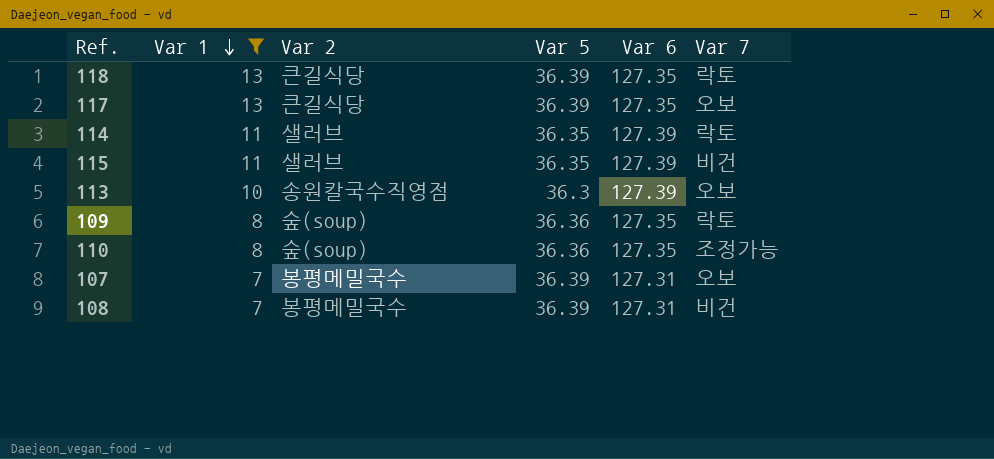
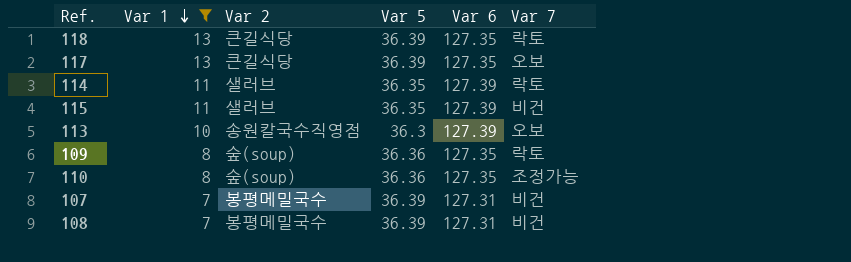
107 | Var 7: 오보 -> 비건

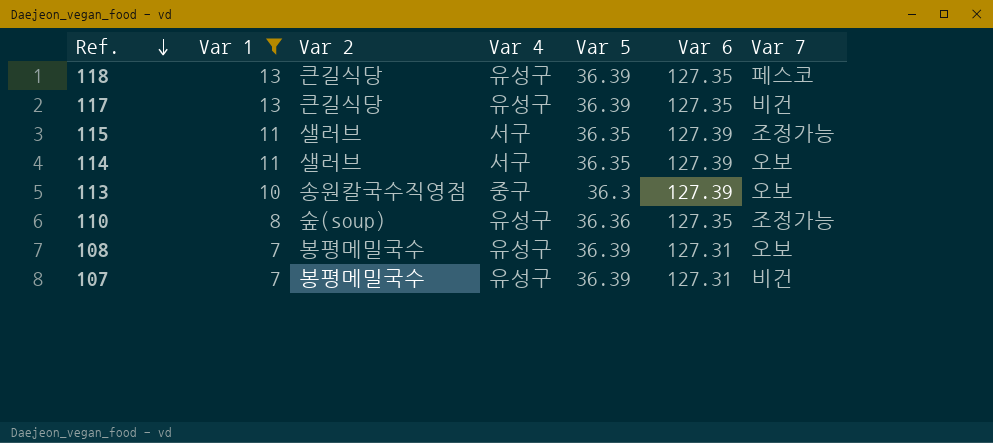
row order: Var 1 descending -> Ref. descending
column Var 4 | position: none -> 4
row 109: 8 | 숲(soup) | 36.36 | 127.35 | 락토 -> none
118 | Var 7: 락토 -> 페스코
117 | Var 7: 오보 -> 비건
115 | Var 7: 비건 -> 조정가능
114 | Var 7: 락토 -> 오보
108 | Var 7: 비건 -> 오보

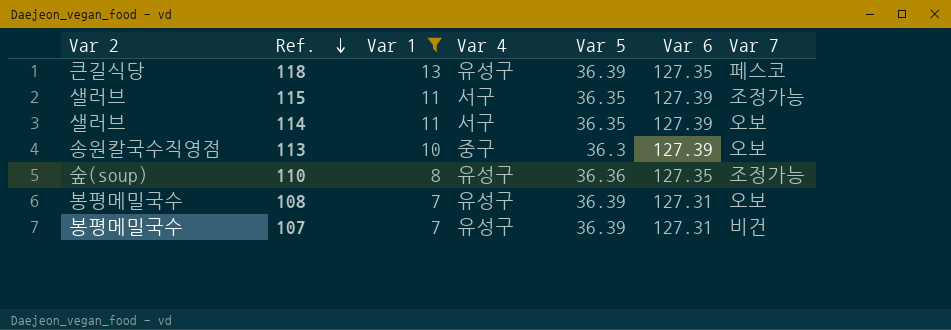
column Var 2 | position: 3 -> 1
row 117: 13 | 큰길식당 | 유성구 | 36.39 | 127.35 | 비건 -> none

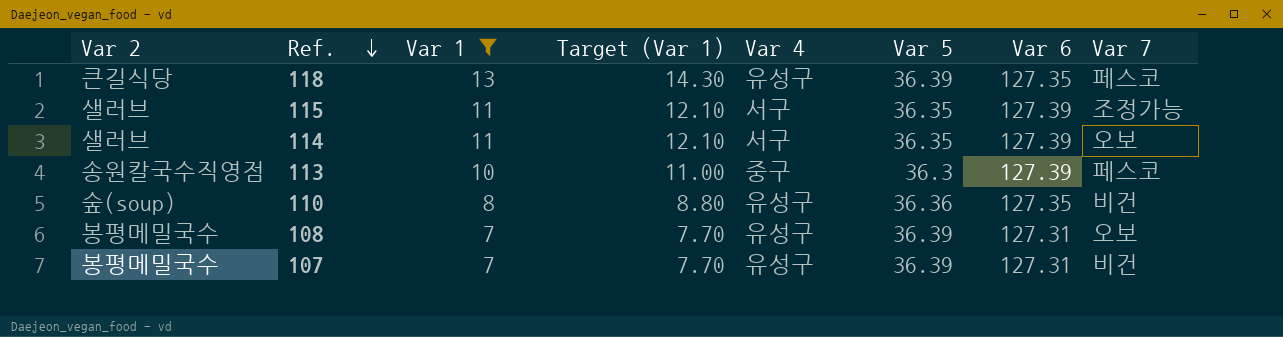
column Target (Var 1) | formula: none -> [Var 1] * 1.1
113 | Var 7: 오보 -> 페스코
110 | Var 7: 조정가능 -> 비건

